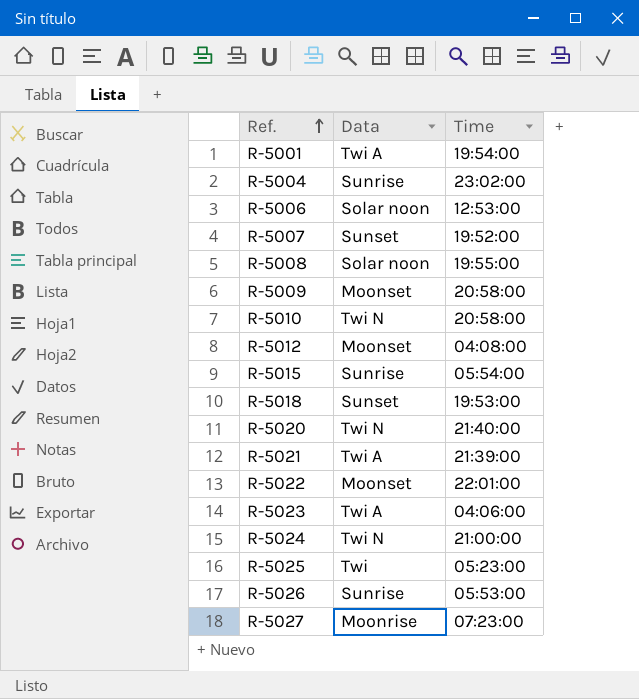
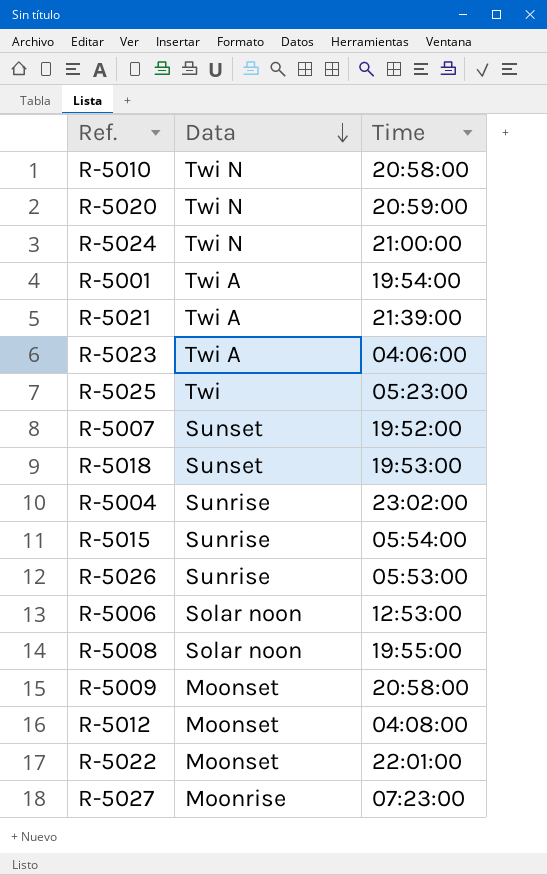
row order: Ref. ascending -> Data descending
R-5020 | Time: 21:40:00 -> 20:59:00

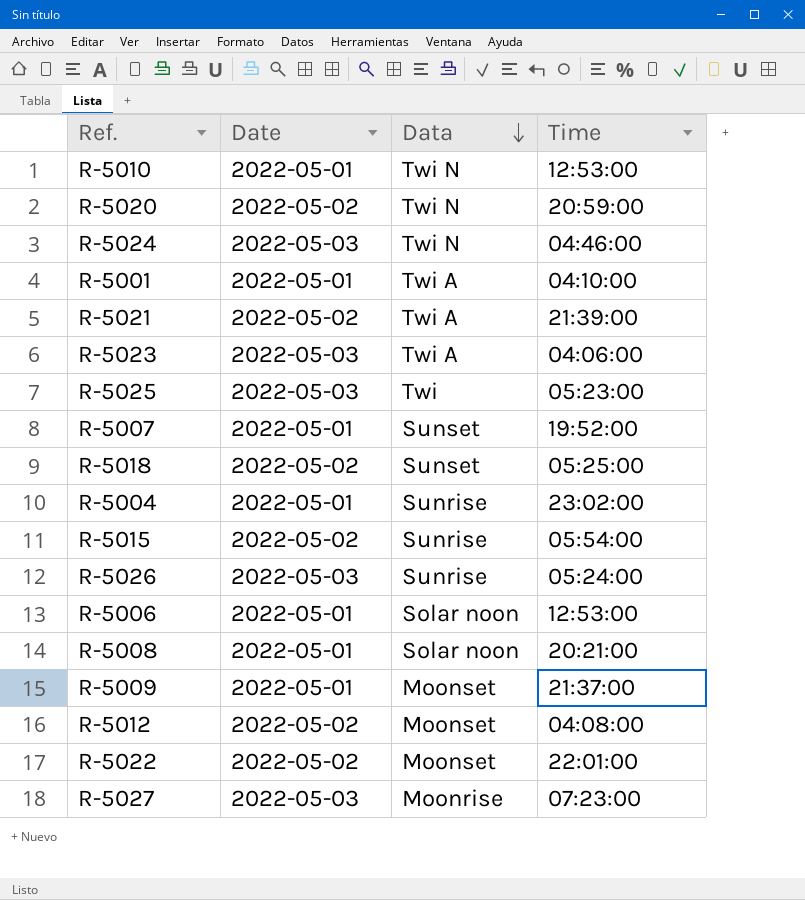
column Date | position: none -> 2
R-5010 | Time: 20:58:00 -> 12:53:00
R-5024 | Time: 21:00:00 -> 04:46:00
R-5001 | Time: 19:54:00 -> 04:10:00
R-5018 | Time: 19:53:00 -> 05:25:00
R-5026 | Time: 05:53:00 -> 05:24:00
R-5008 | Time: 19:55:00 -> 20:21:00
R-5009 | Time: 20:58:00 -> 21:37:00

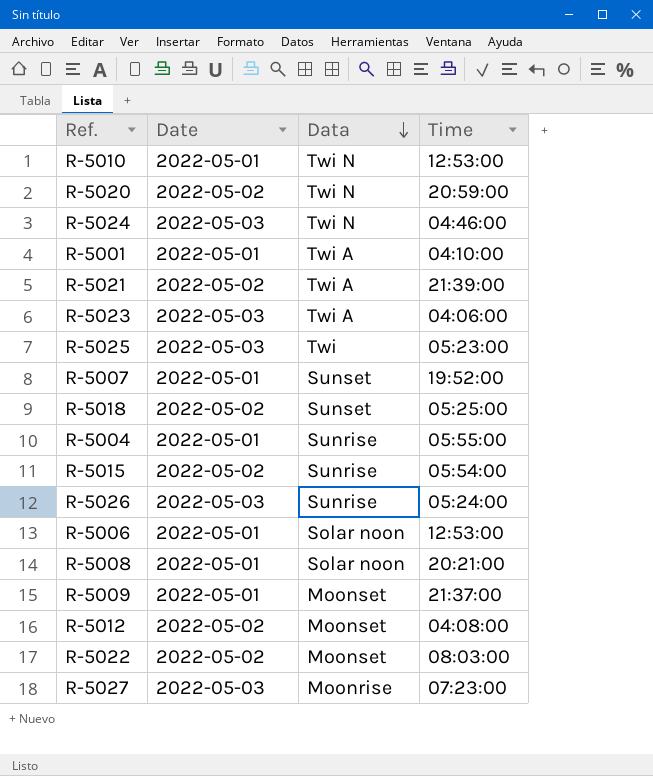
R-5004 | Time: 23:02:00 -> 05:55:00
R-5022 | Time: 22:01:00 -> 08:03:00

